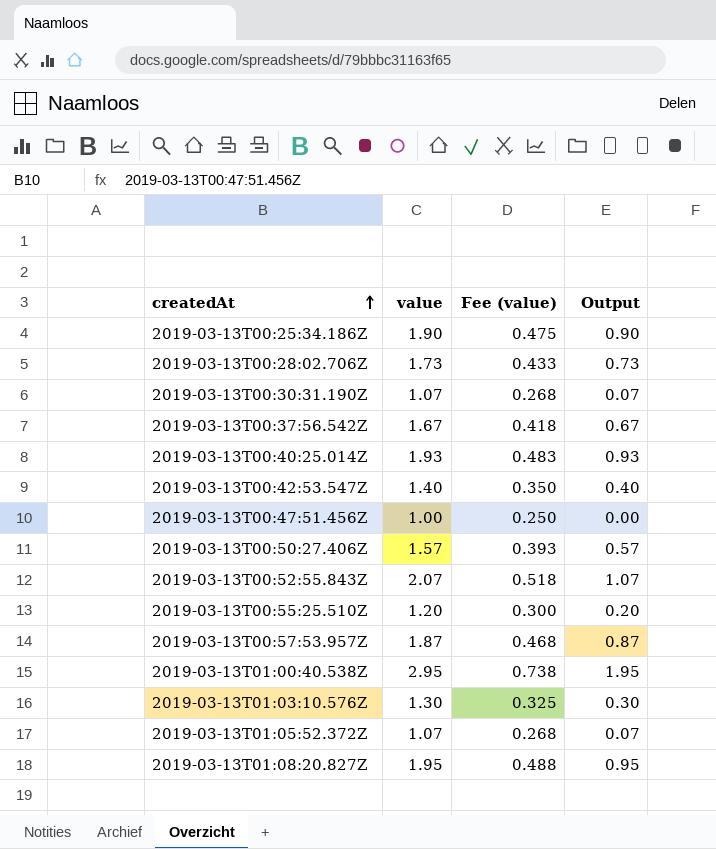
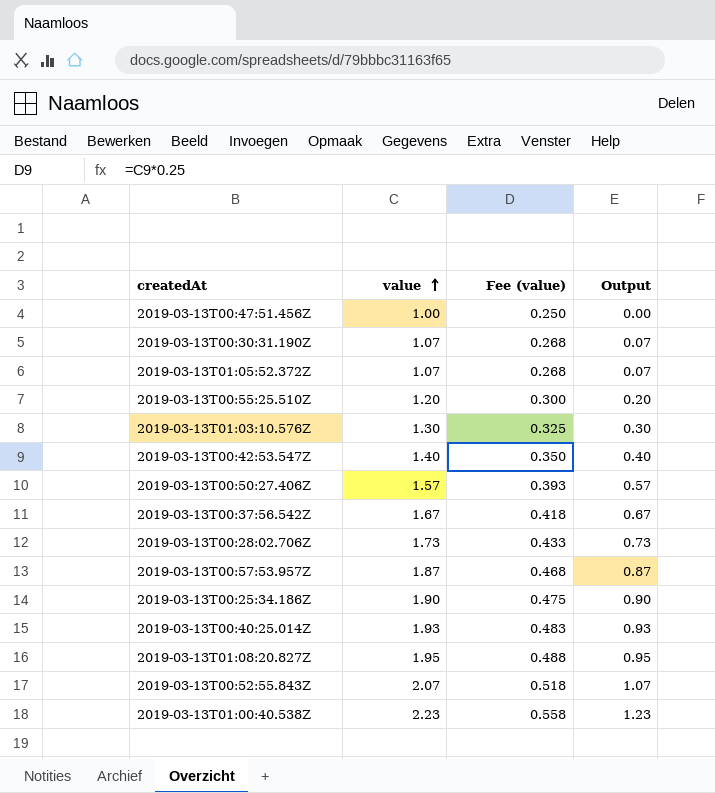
row order: createdAt ascending -> value ascending
2019-03-13T01:00:40.538Z | value: 2.95 -> 2.23
2019-03-13T01:00:40.538Z | Fee (value): 0.738 -> 0.558
2019-03-13T01:00:40.538Z | Output: 1.95 -> 1.23

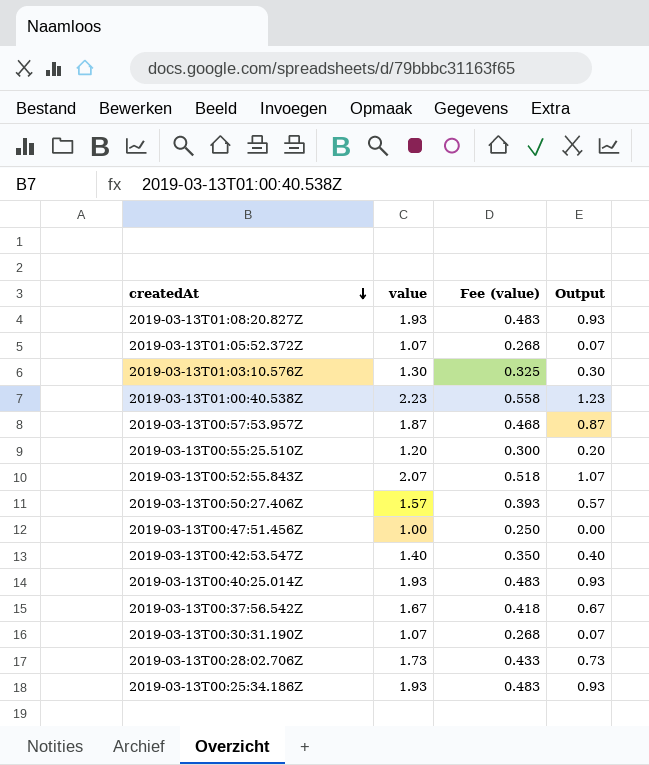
row order: value ascending -> createdAt descending
2019-03-13T01:08:20.827Z | value: 1.95 -> 1.93
2019-03-13T01:08:20.827Z | Fee (value): 0.488 -> 0.483
2019-03-13T01:08:20.827Z | Output: 0.95 -> 0.93
2019-03-13T00:25:34.186Z | value: 1.90 -> 1.93
2019-03-13T00:25:34.186Z | Fee (value): 0.475 -> 0.483
2019-03-13T00:25:34.186Z | Output: 0.90 -> 0.93

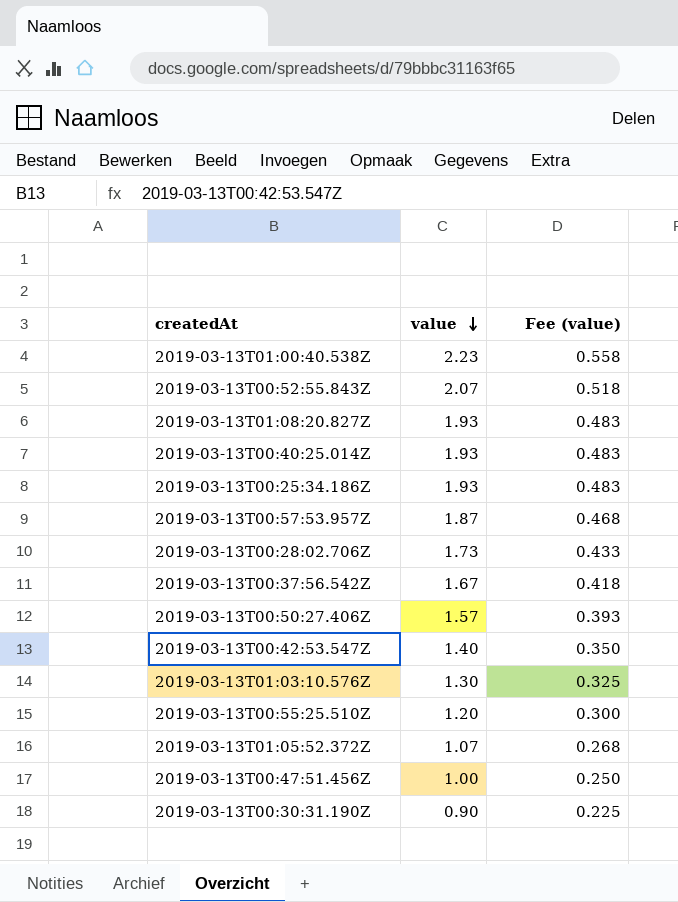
row order: createdAt descending -> value descending
column Output | formula: [value] - 1 -> none
2019-03-13T00:30:31.190Z | value: 1.07 -> 0.90
2019-03-13T00:30:31.190Z | Fee (value): 0.268 -> 0.225

